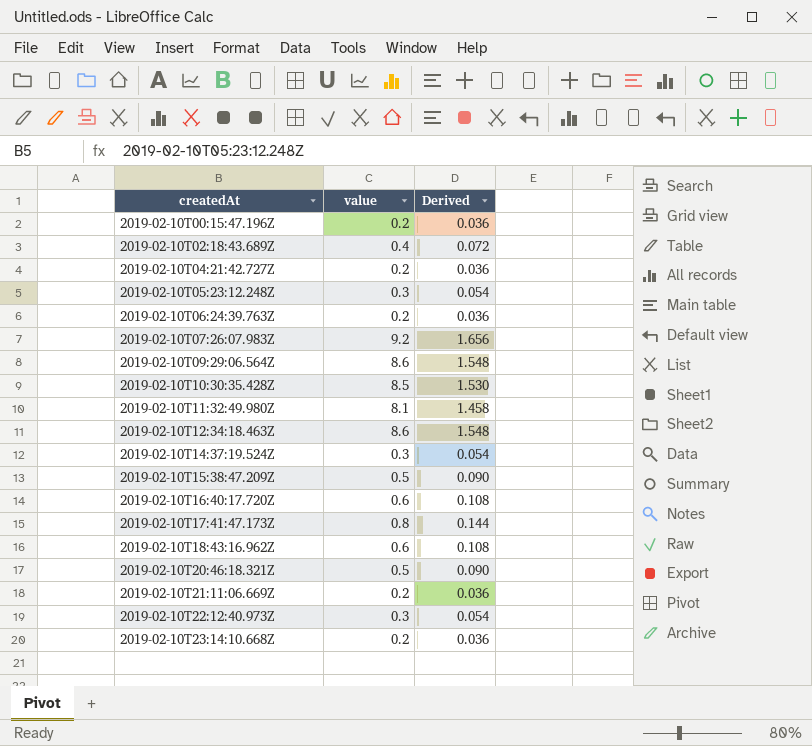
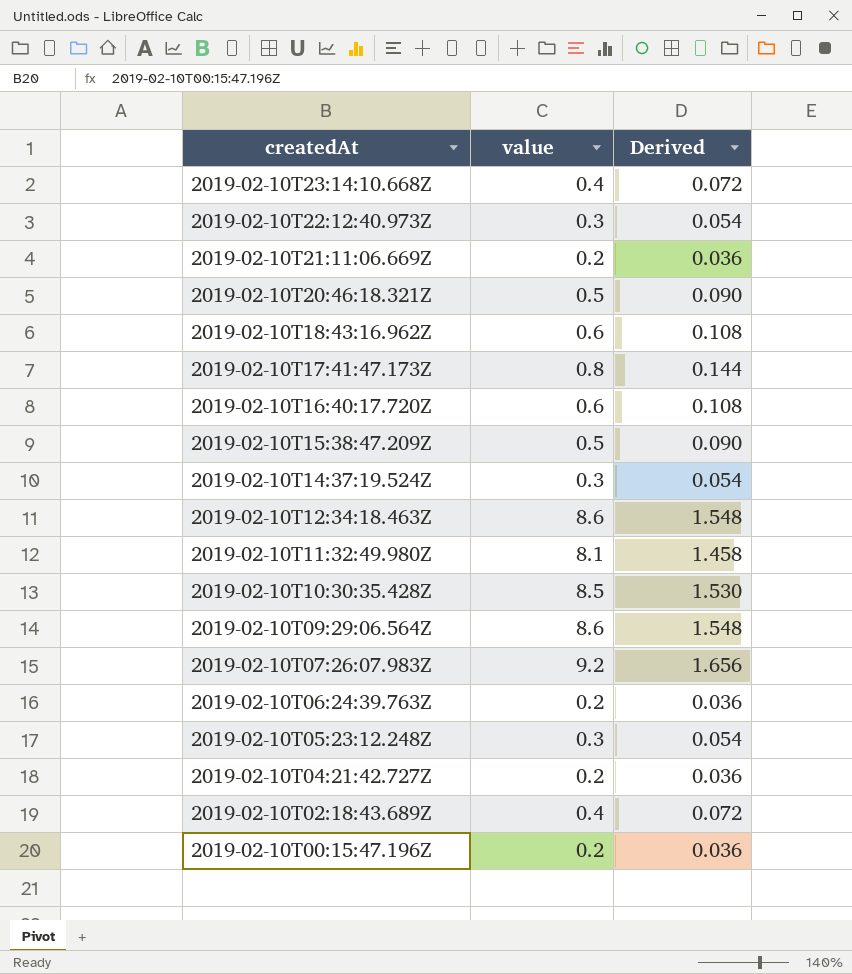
row order: createdAt ascending -> createdAt descending
2019-02-10T23:14:10.668Z | value: 0.2 -> 0.4
2019-02-10T23:14:10.668Z | Derived: 0.036 -> 0.072

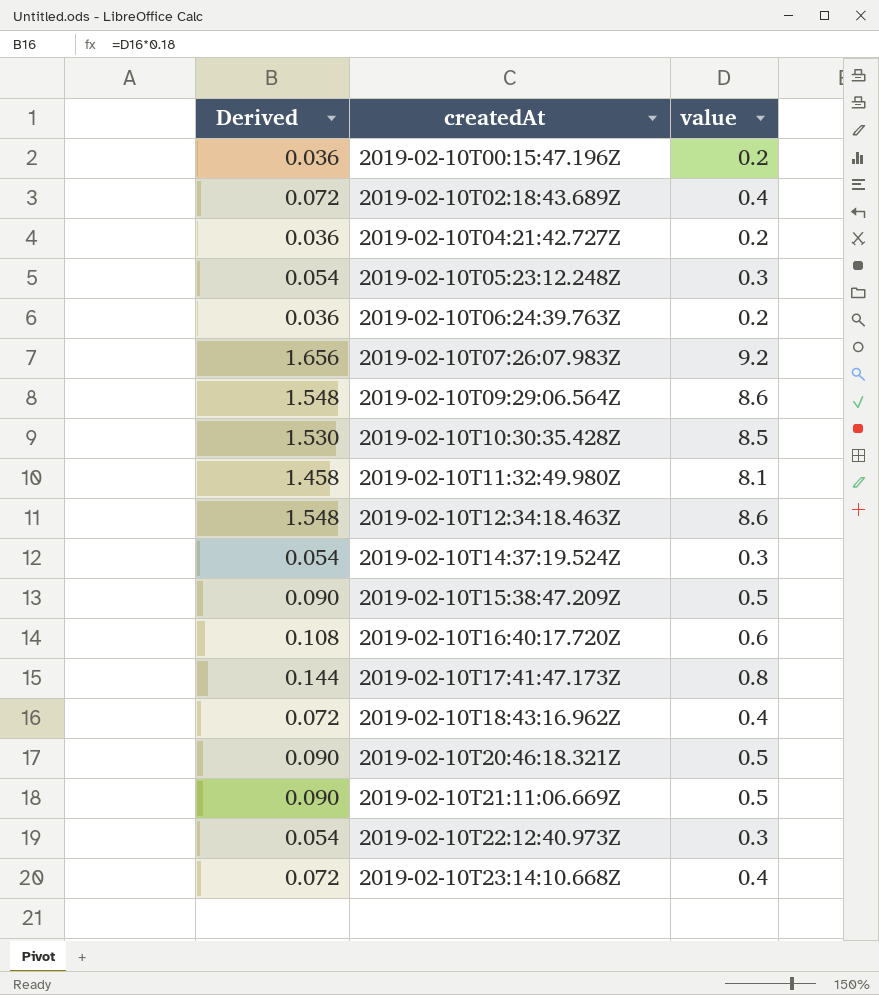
row order: createdAt descending -> createdAt ascending
column Derived | position: 3 -> 1
2019-02-10T18:43:16.962Z | Derived: 0.108 -> 0.072
2019-02-10T18:43:16.962Z | value: 0.6 -> 0.4
2019-02-10T21:11:06.669Z | Derived: 0.036 -> 0.090
2019-02-10T21:11:06.669Z | value: 0.2 -> 0.5

